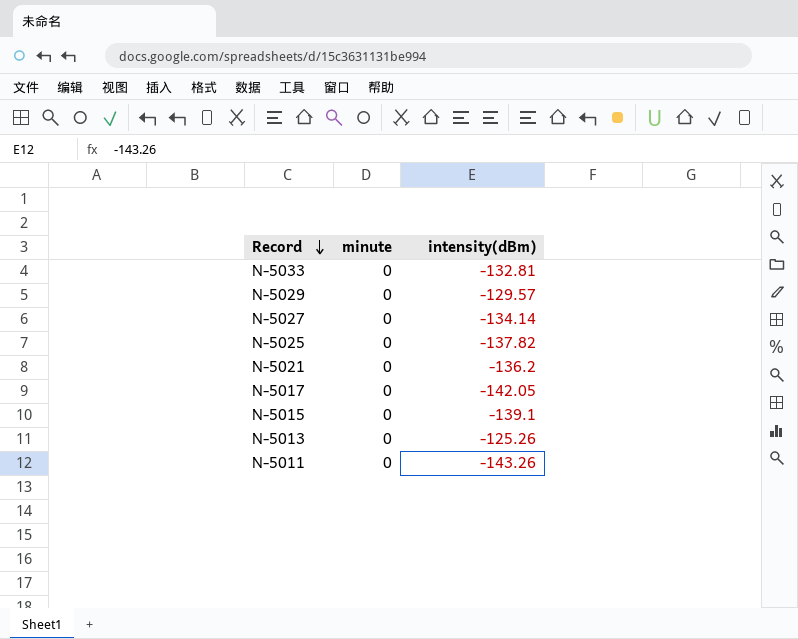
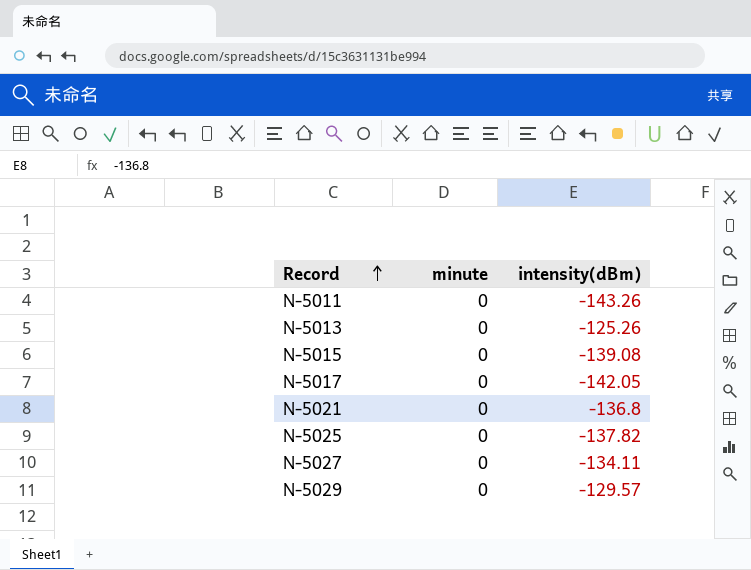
row order: Record descending -> Record ascending
row N-5033: 0 | -132.81 -> none
N-5015 | intensity(dBm): -139.1 -> -139.08
N-5021 | intensity(dBm): -136.2 -> -136.8
N-5027 | intensity(dBm): -134.14 -> -134.11

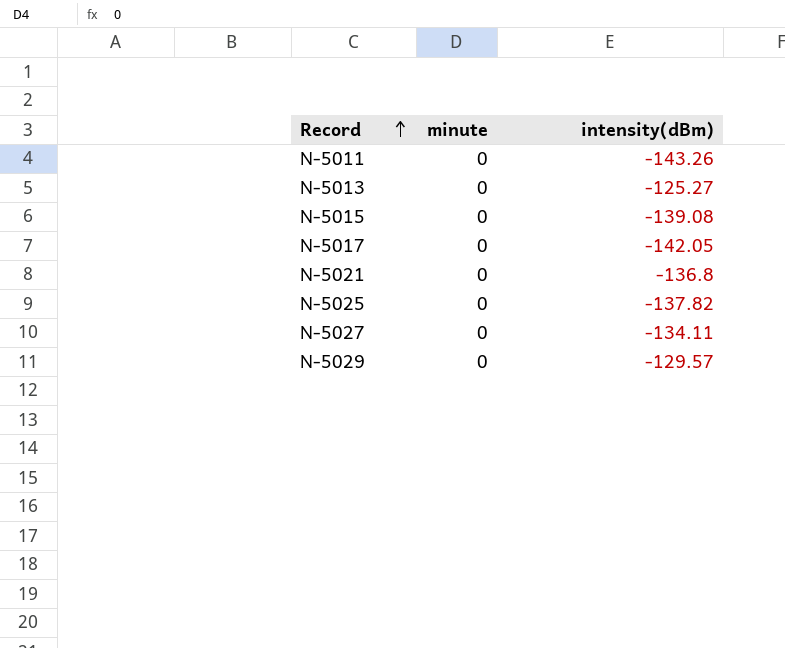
N-5013 | intensity(dBm): -125.26 -> -125.27

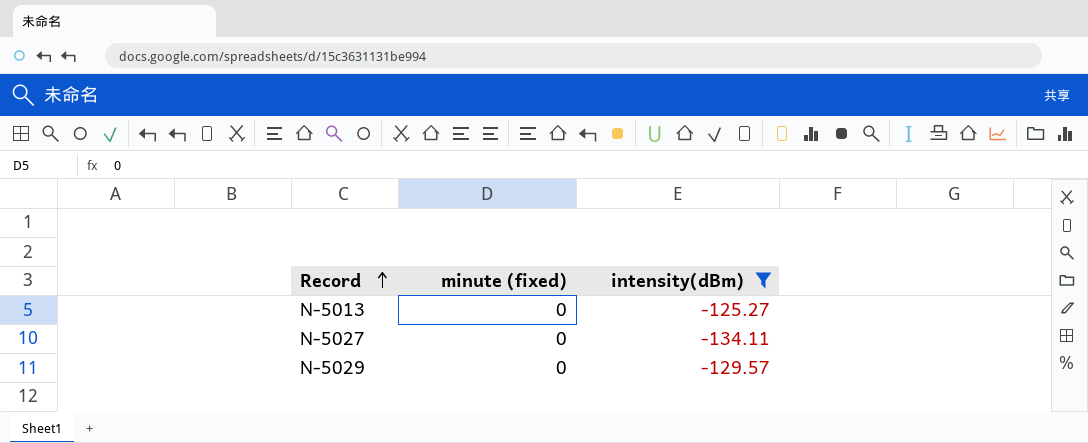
filter: none -> intensity(dBm) >= -134.11
column name: minute -> minute (fixed)

